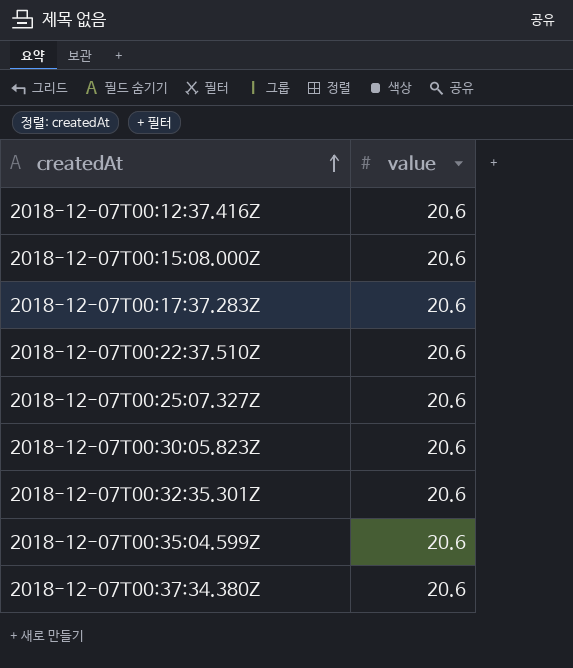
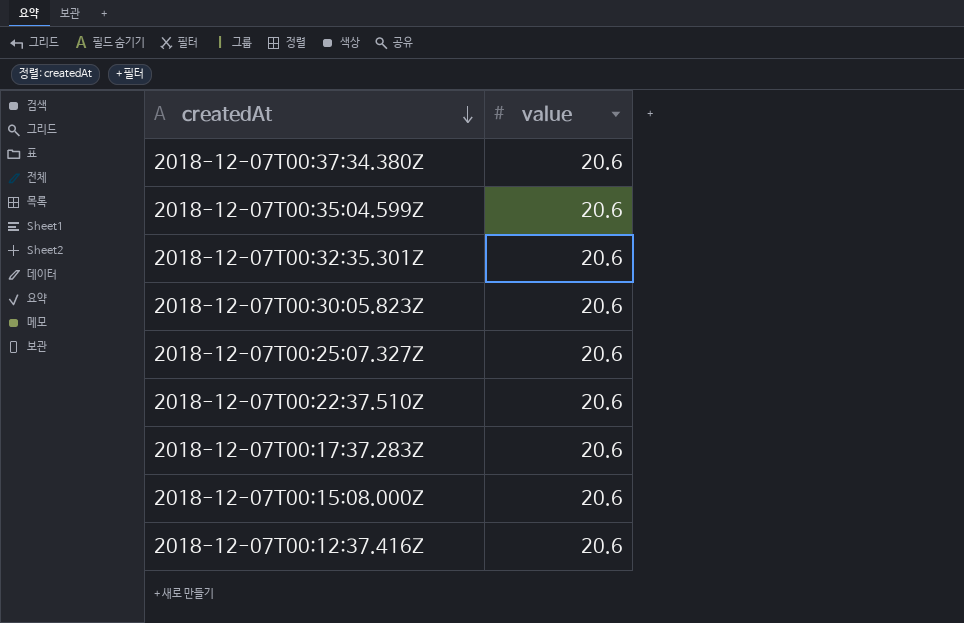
row order: createdAt ascending -> createdAt descending

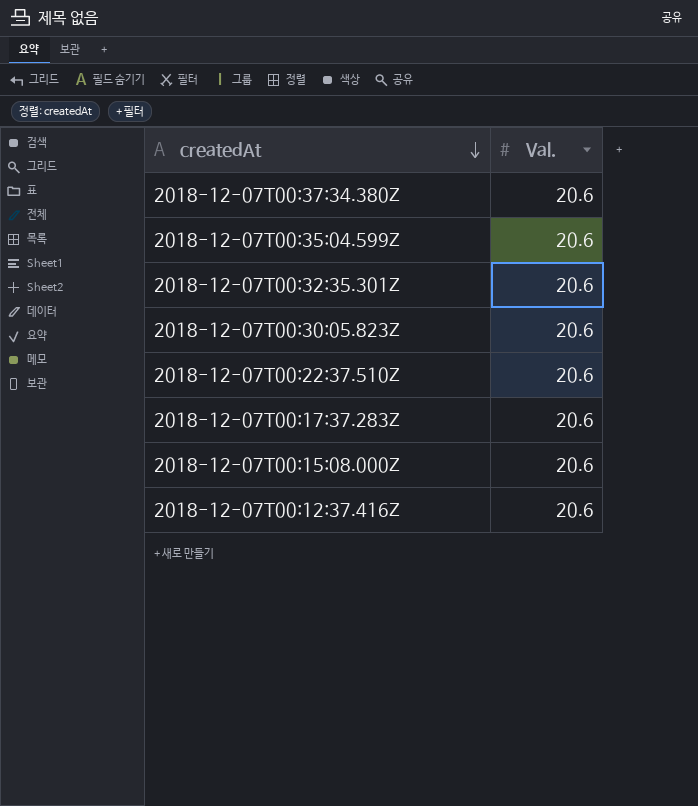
column name: value -> Val.
row 2018-12-07T00:25:07.327Z: 20.6 -> none

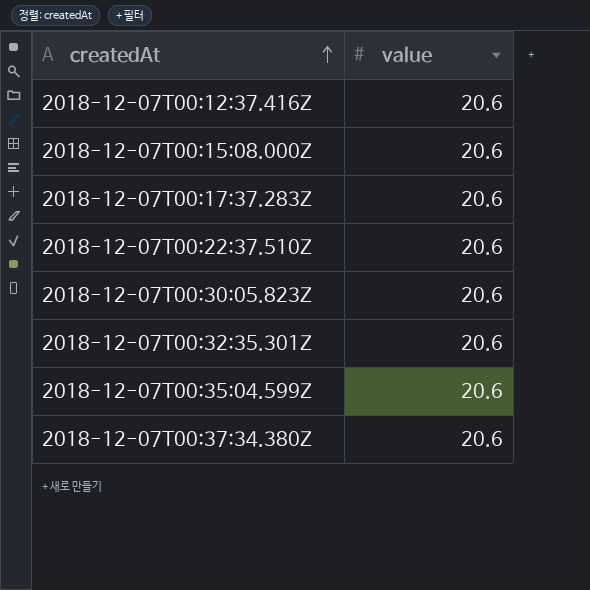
row order: createdAt descending -> createdAt ascending
column name: Val. -> value

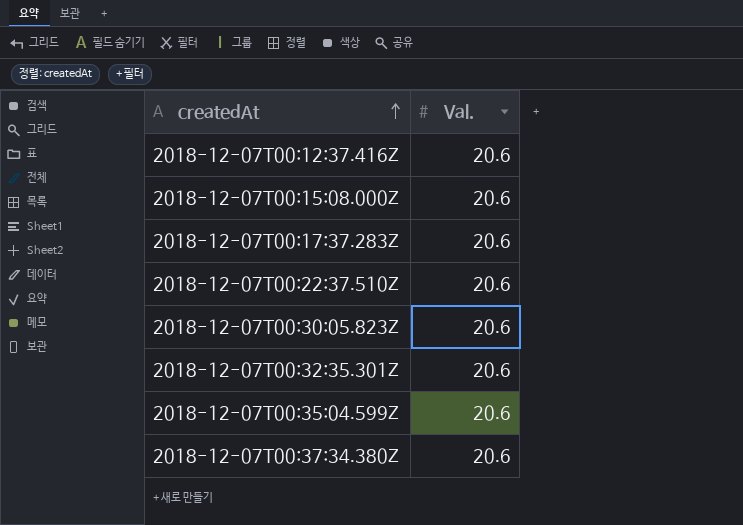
column name: value -> Val.

